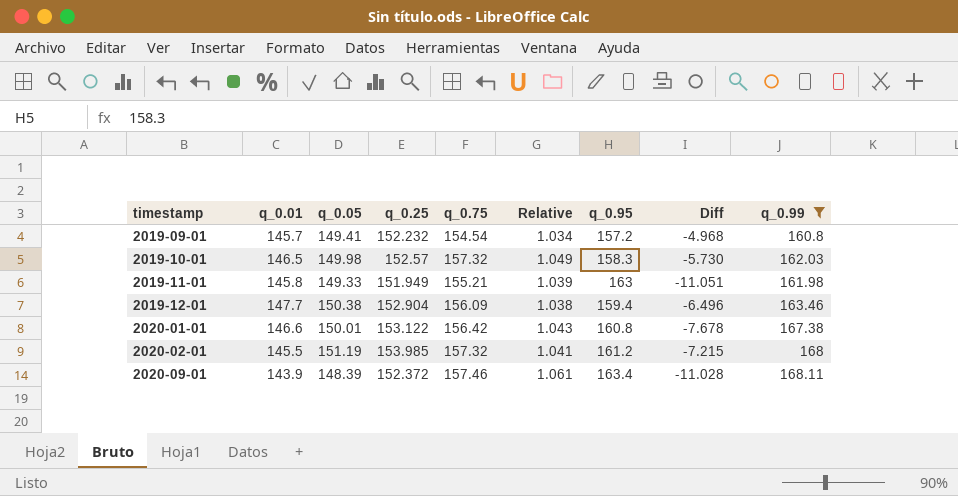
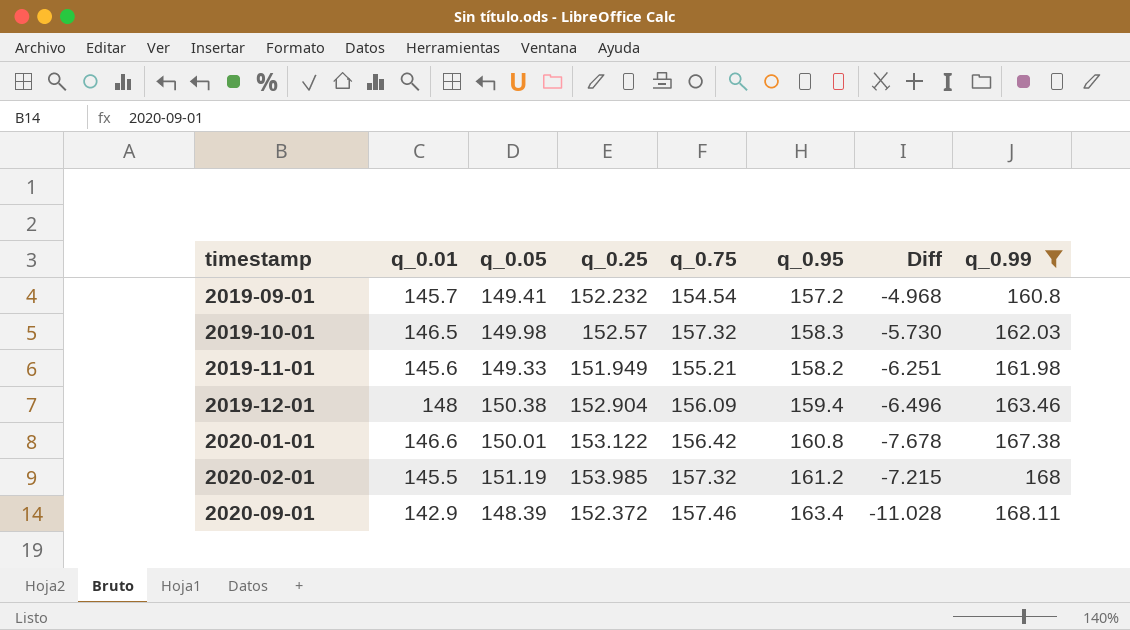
column Relative | formula: [q_0.75] / [q_0.05] -> none
2019-11-01 | q_0.01: 145.8 -> 145.6
2019-11-01 | q_0.95: 163 -> 158.2
2019-11-01 | Diff: -11.051 -> -6.251
2019-12-01 | q_0.01: 147.7 -> 148
2020-09-01 | q_0.01: 143.9 -> 142.9

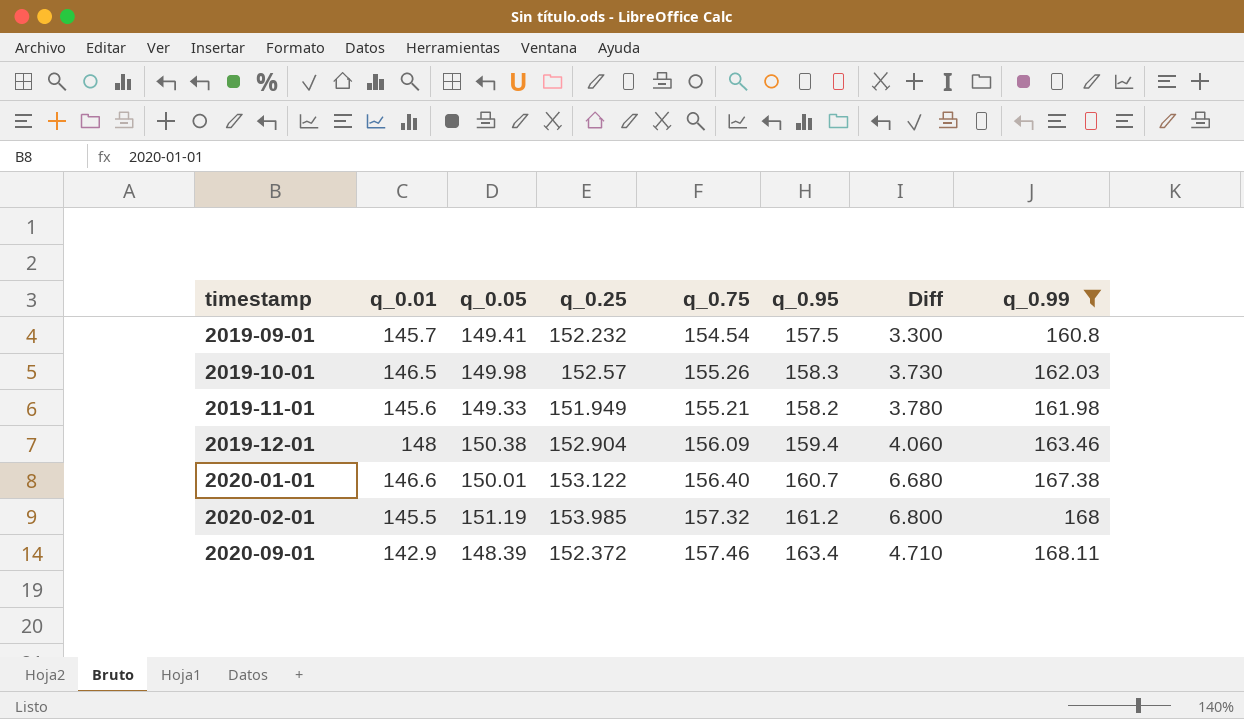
column Diff | formula: [q_0.25] - [q_0.95] -> [q_0.99] - [q_0.95]
2019-09-01 | q_0.95: 157.2 -> 157.5
2019-10-01 | q_0.75: 157.32 -> 155.26
2020-01-01 | q_0.75: 156.42 -> 156.40
2020-01-01 | q_0.95: 160.8 -> 160.7

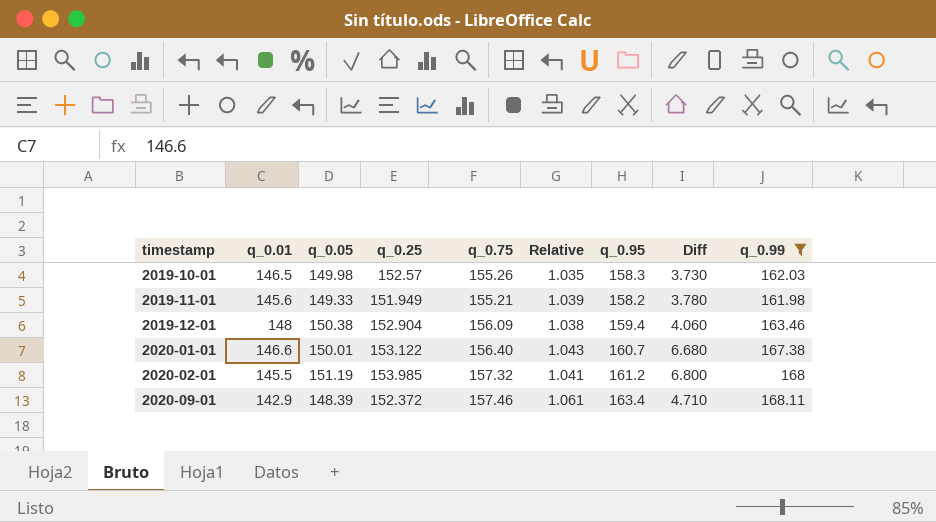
column Relative | formula: none -> [q_0.75] / [q_0.05]
row 2019-09-01: 145.7 | 149.41 | 152.232 | 154.54 | 157.5 | 3.300 | 160.8 -> none

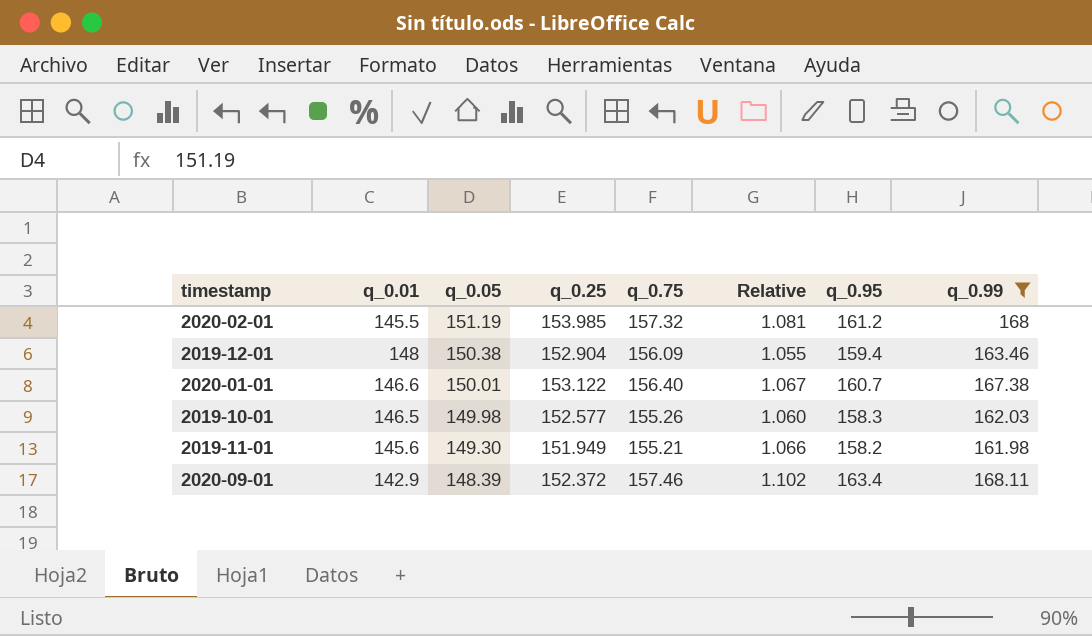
row order: timestamp ascending -> q_0.05 descending
column Diff | formula: [q_0.99] - [q_0.95] -> none
column Relative | formula: [q_0.75] / [q_0.05] -> [q_0.75] / [q_0.01]
2019-10-01 | q_0.25: 152.57 -> 152.577
2019-11-01 | q_0.05: 149.33 -> 149.30

